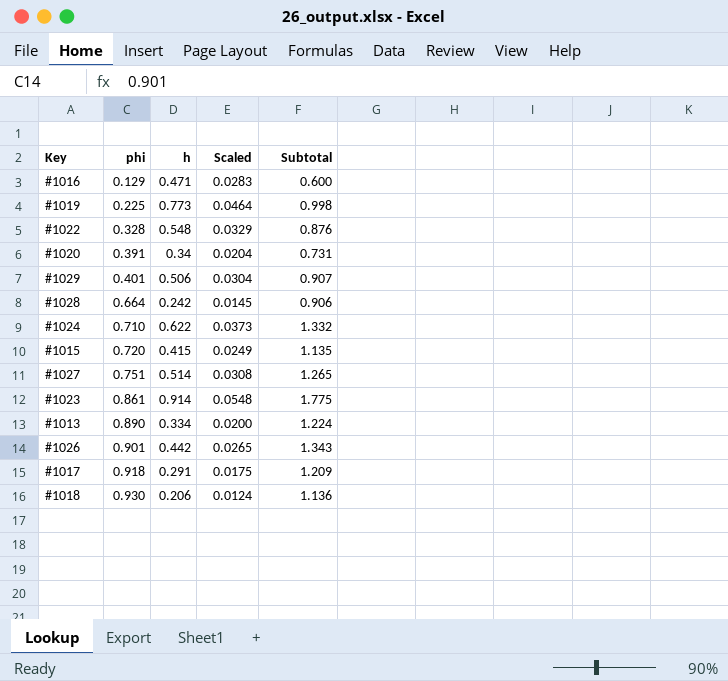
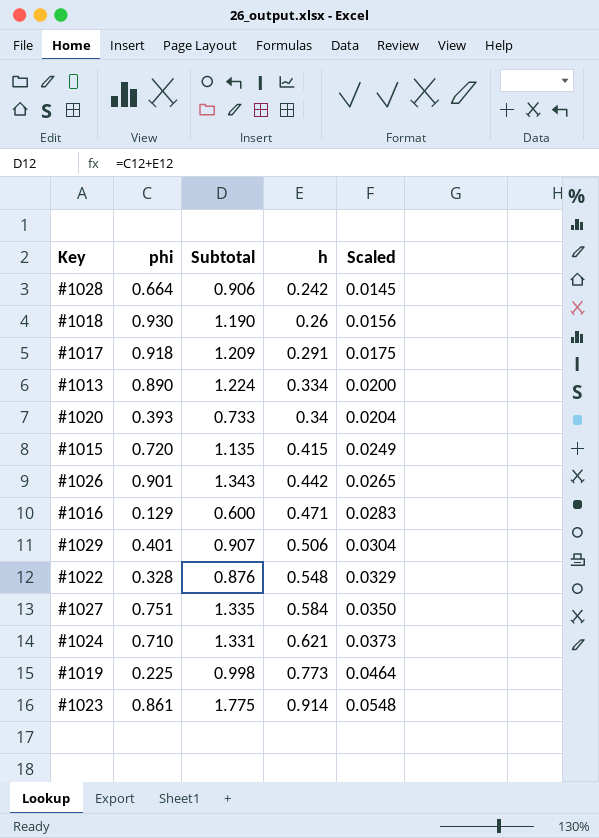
row order: phi ascending -> h ascending
column Subtotal | position: 5 -> 3
#1018 | Subtotal: 1.136 -> 1.190
#1018 | h: 0.206 -> 0.26
#1018 | Scaled: 0.0124 -> 0.0156
#1020 | phi: 0.391 -> 0.393
#1020 | Subtotal: 0.731 -> 0.733
#1027 | Subtotal: 1.265 -> 1.335
#1027 | h: 0.514 -> 0.584
#1027 | Scaled: 0.0308 -> 0.0350
#1024 | Subtotal: 1.332 -> 1.331
#1024 | h: 0.622 -> 0.621

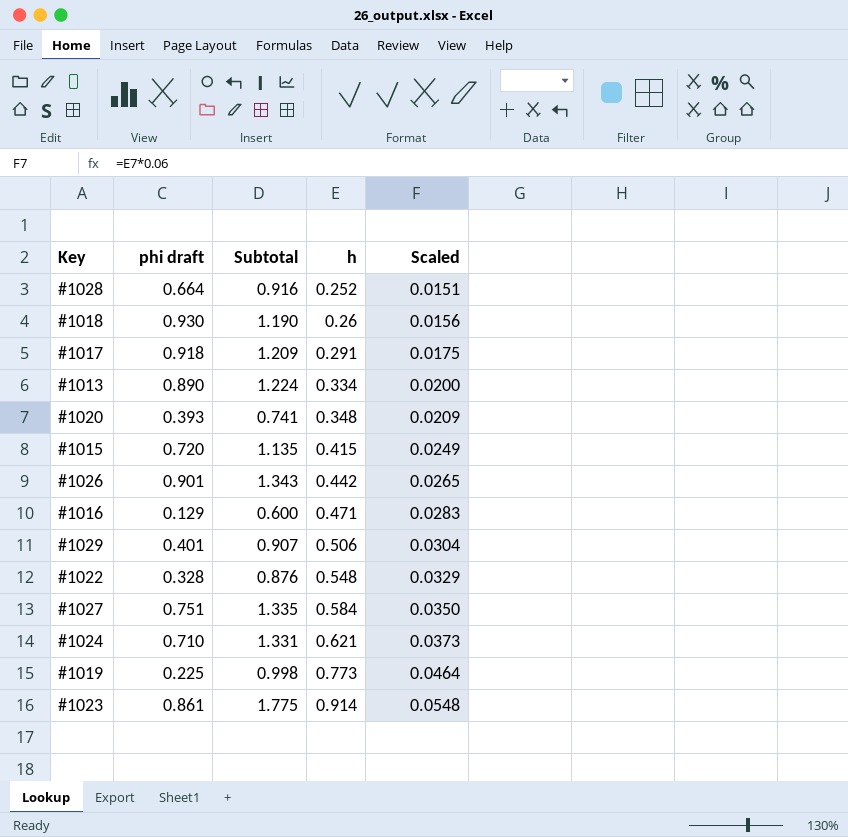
column name: phi -> phi draft
#1028 | Subtotal: 0.906 -> 0.916
#1028 | h: 0.242 -> 0.252
#1028 | Scaled: 0.0145 -> 0.0151
#1020 | Subtotal: 0.733 -> 0.741
#1020 | h: 0.34 -> 0.348
#1020 | Scaled: 0.0204 -> 0.0209

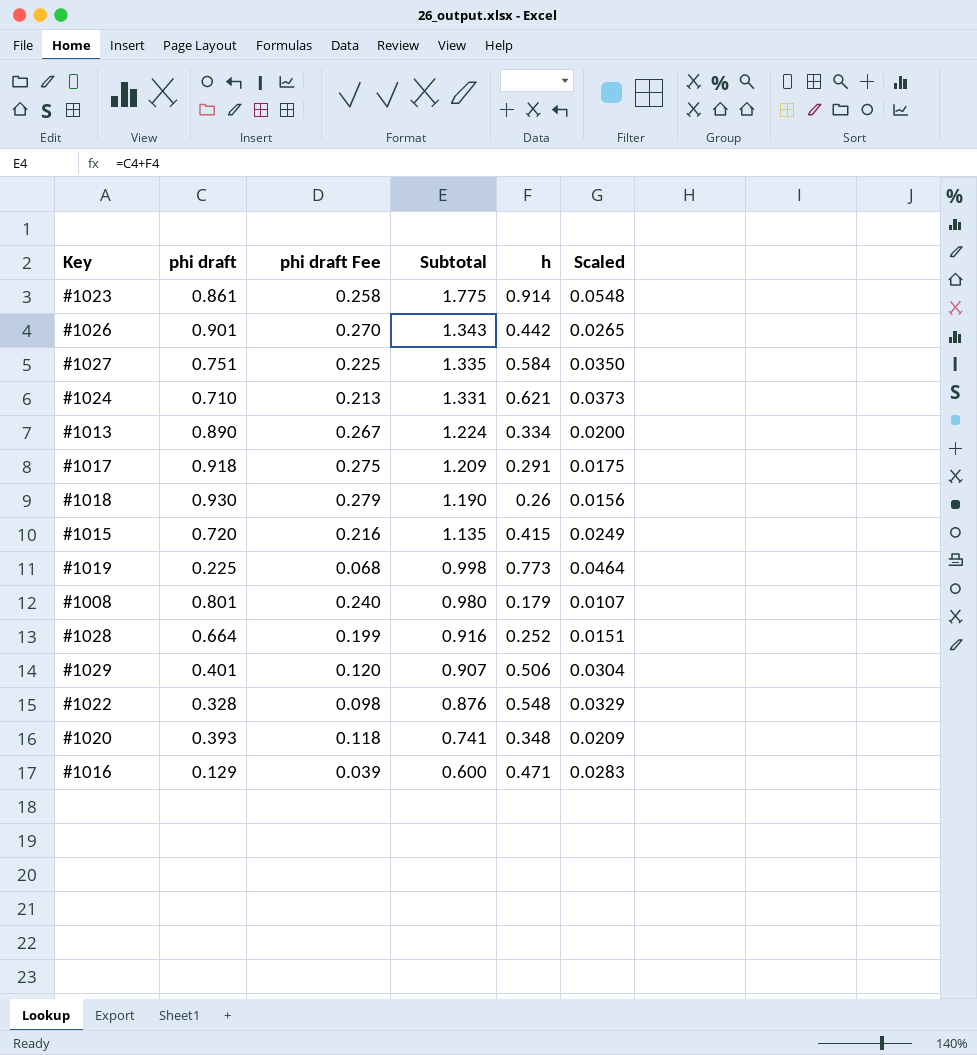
row order: h ascending -> Subtotal descending
column phi draft Fee | formula: none -> [phi draft] * 0.3
row #1008: none -> 0.801 | 0.240 | 0.980 | 0.179 | 0.0107

